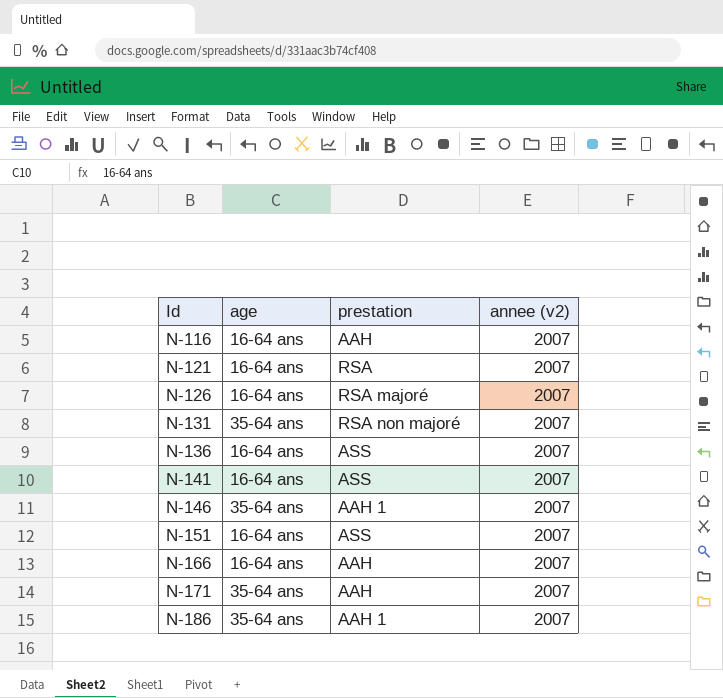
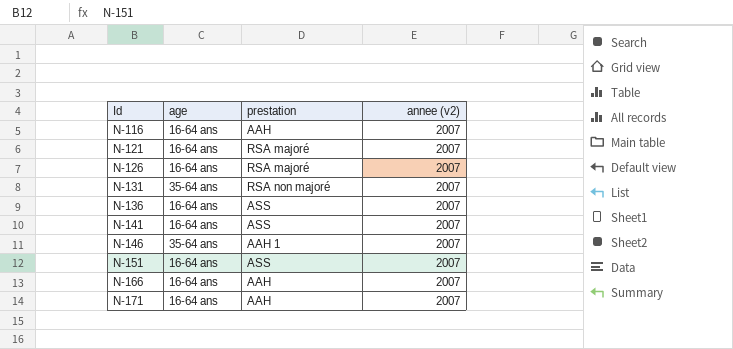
row N-186: 35-64 ans | AAH 1 | 2007 -> none
N-121 | prestation: RSA -> RSA majoré
N-171 | age: 35-64 ans -> 16-64 ans

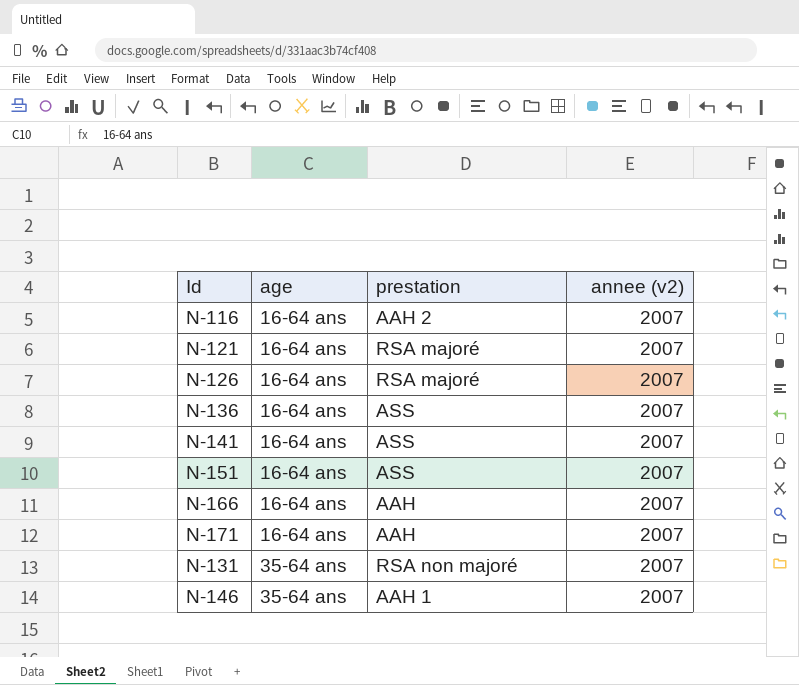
row order: Id ascending -> age ascending
N-116 | prestation: AAH -> AAH 2

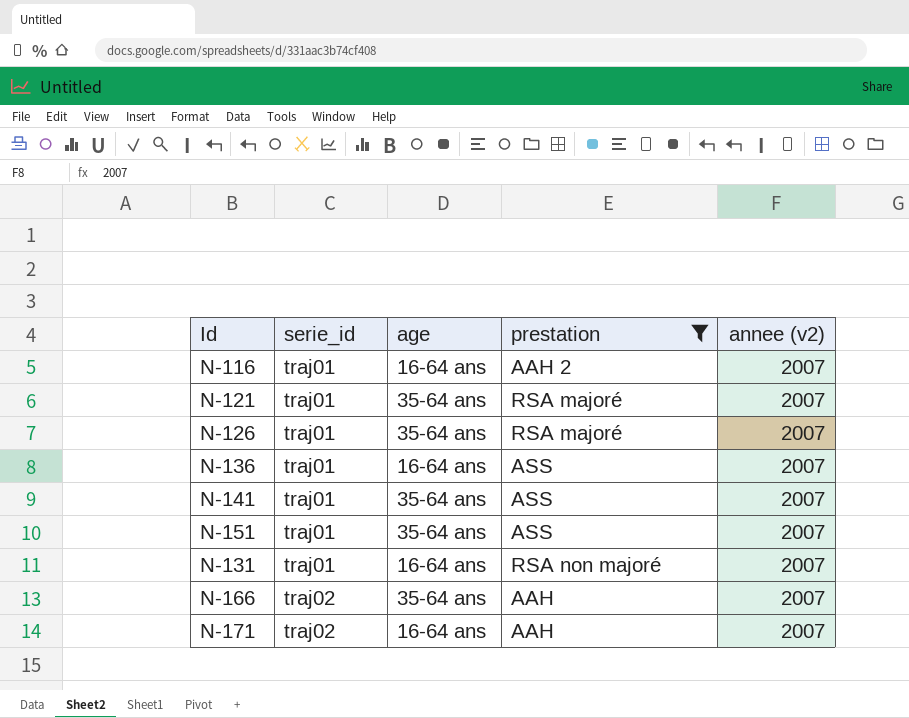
filter: none -> prestation != AAH 1
row order: age ascending -> serie_id ascending
column serie_id | position: none -> 2
N-121 | age: 16-64 ans -> 35-64 ans
N-126 | age: 16-64 ans -> 35-64 ans
N-141 | age: 16-64 ans -> 35-64 ans
N-151 | age: 16-64 ans -> 35-64 ans
N-131 | age: 35-64 ans -> 16-64 ans
N-166 | age: 16-64 ans -> 35-64 ans

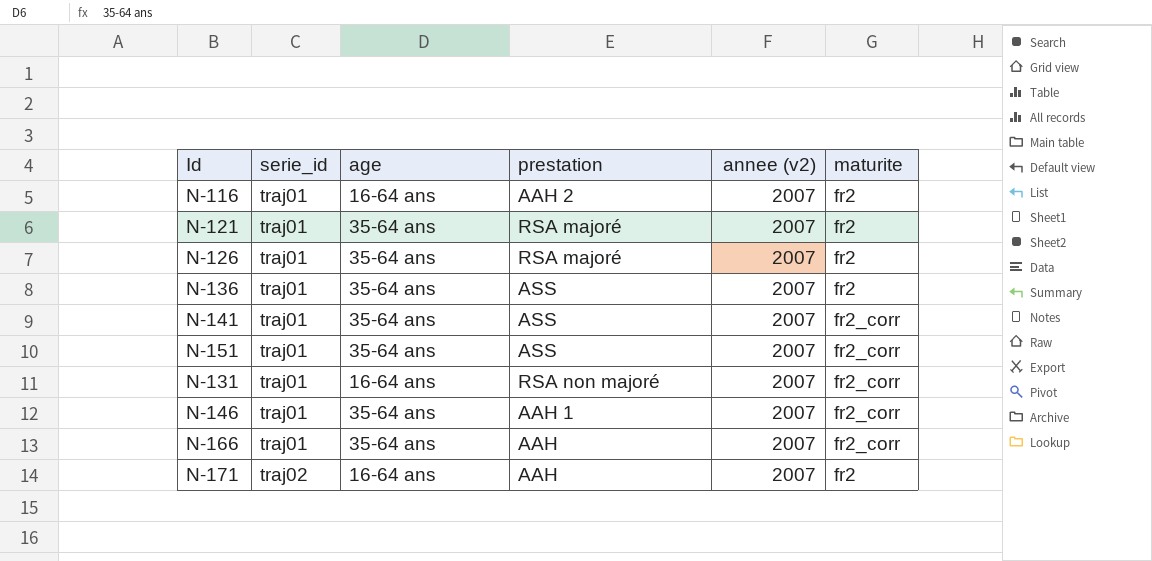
filter: prestation != AAH 1 -> none
column maturite | position: none -> 6
N-136 | age: 16-64 ans -> 35-64 ans
N-166 | serie_id: traj02 -> traj01

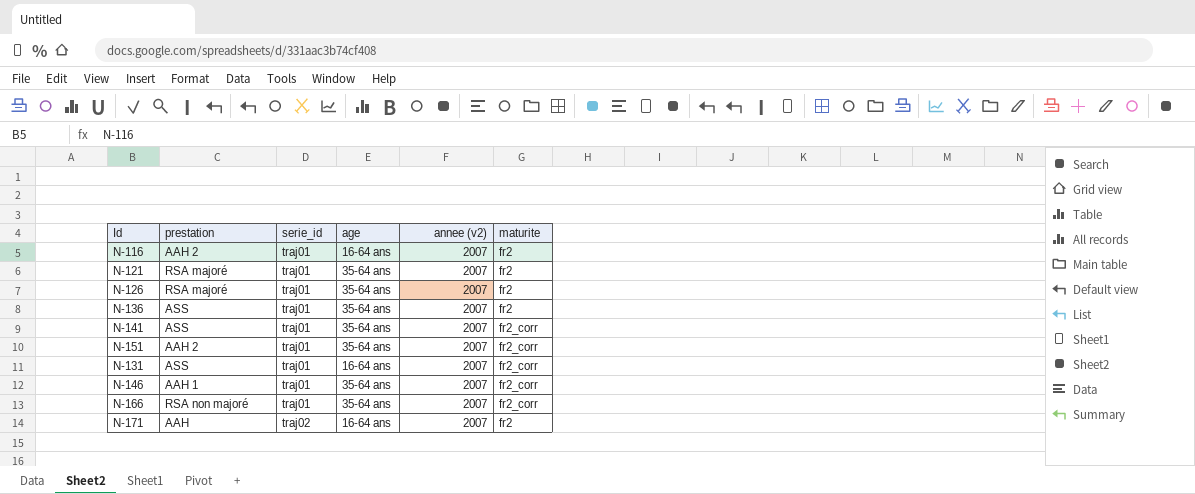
column prestation | position: 4 -> 2
N-151 | prestation: ASS -> AAH 2
N-131 | prestation: RSA non majoré -> ASS
N-166 | prestation: AAH -> RSA non majoré

